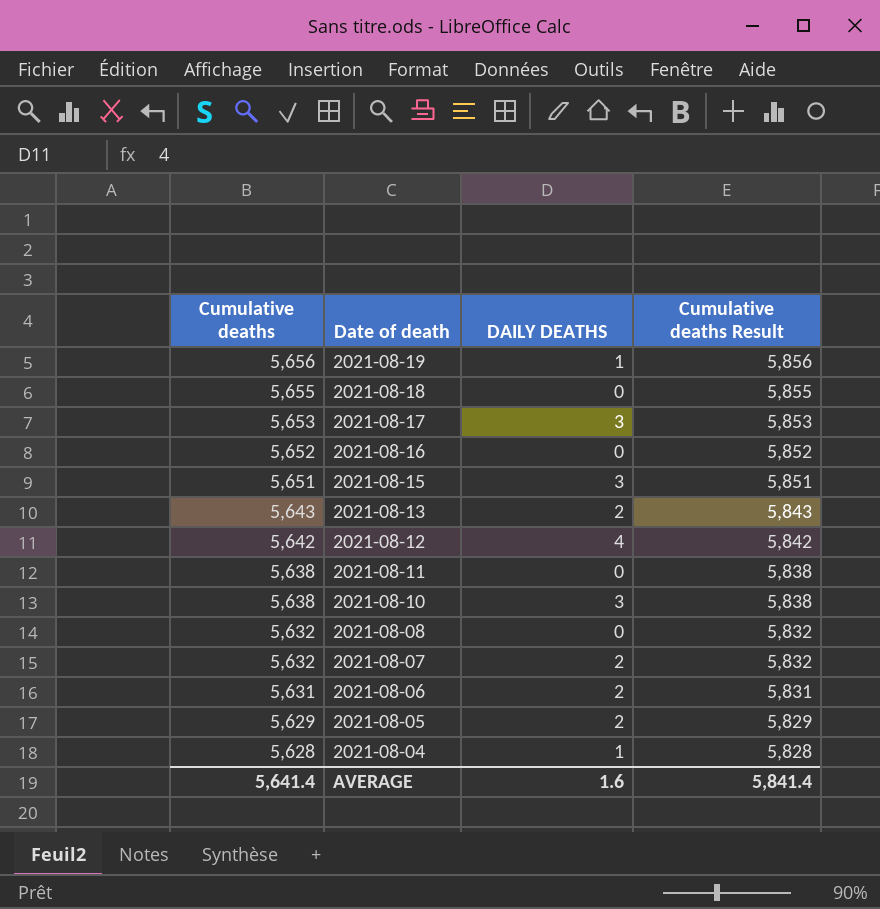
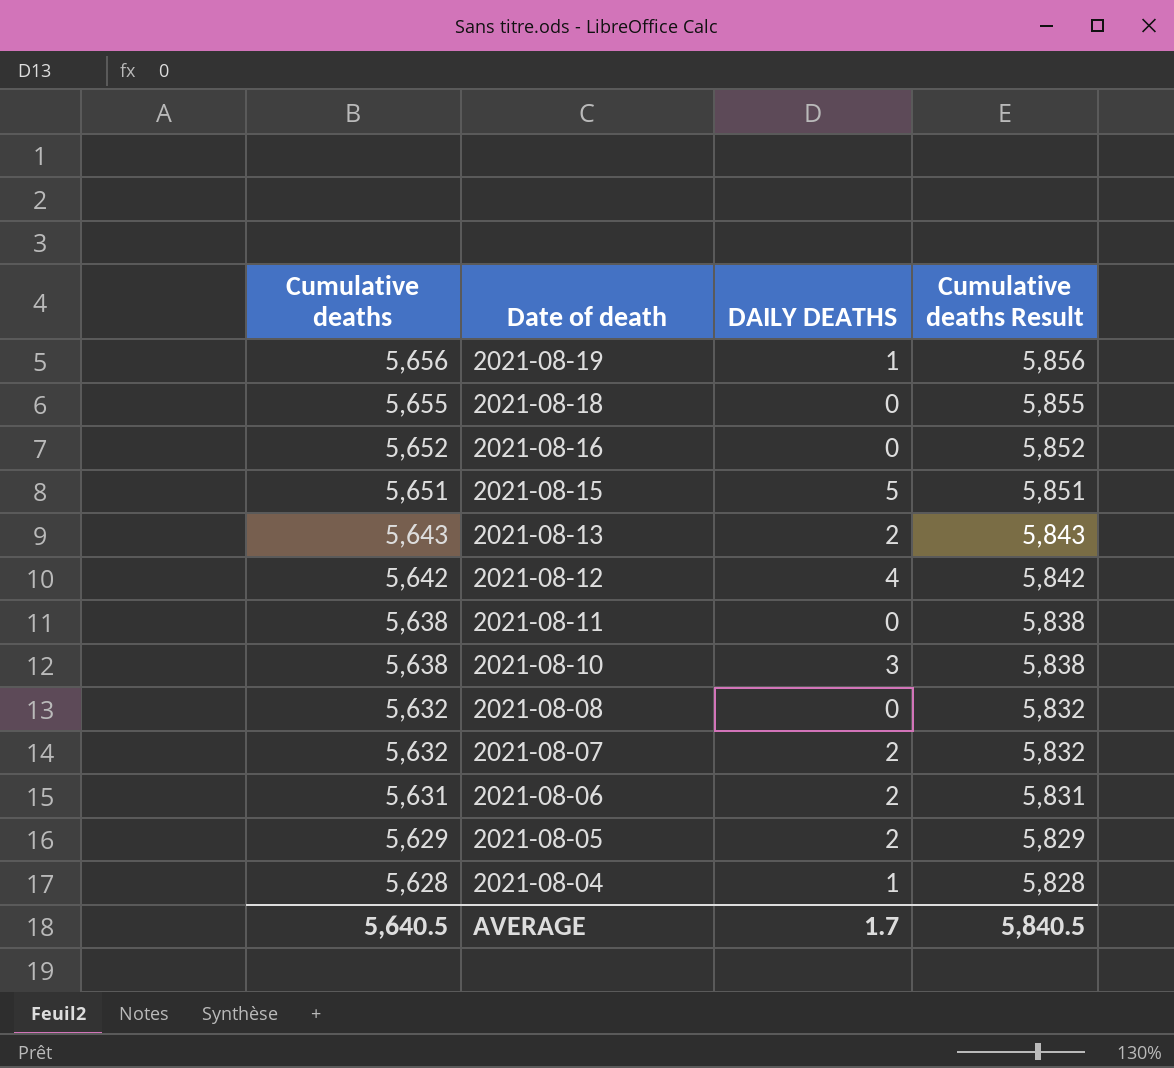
row 2021-08-17: 5,653 | 3 | 5,853 -> none
2021-08-15 | DAILY DEATHS: 3 -> 5
AVERAGE | Cumulative deaths: 5,641.4 -> 5,640.5
AVERAGE | DAILY DEATHS: 1.6 -> 1.7
AVERAGE | Cumulative deaths Result: 5,841.4 -> 5,840.5

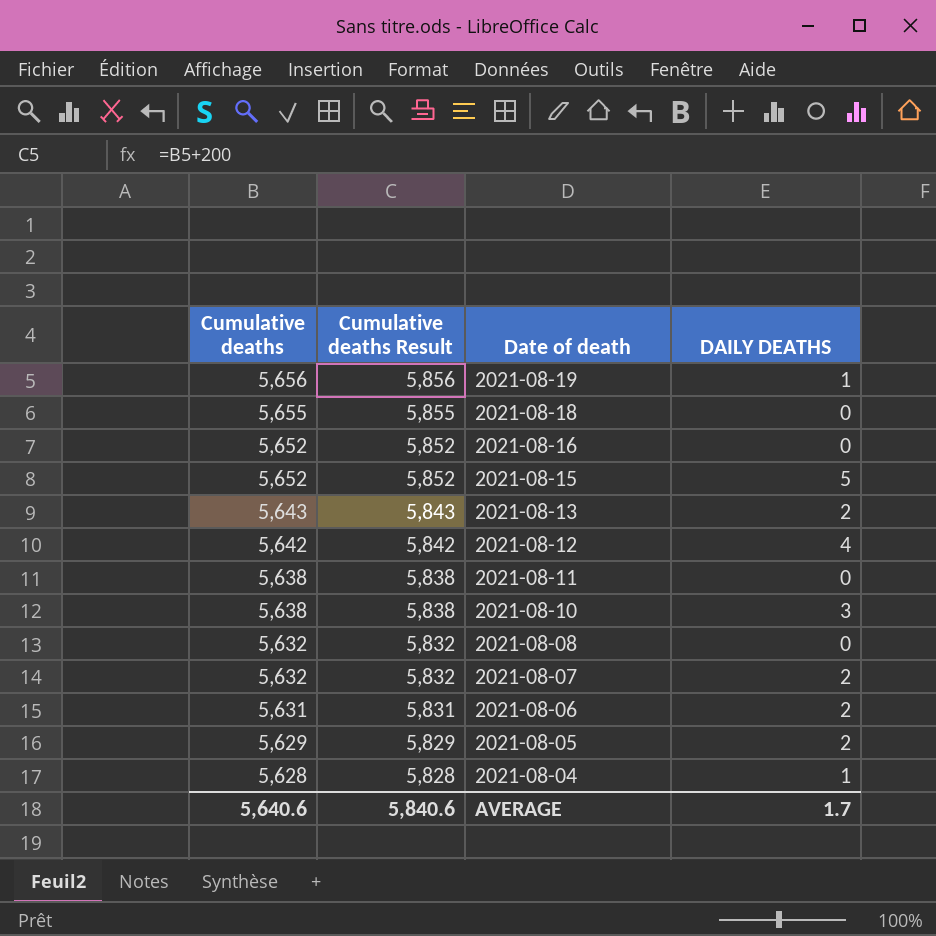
column Cumulative deaths Result | position: 4 -> 2
2021-08-15 | Cumulative deaths: 5,651 -> 5,652
2021-08-15 | Cumulative deaths Result: 5,851 -> 5,852
AVERAGE | Cumulative deaths: 5,640.5 -> 5,640.6
AVERAGE | Cumulative deaths Result: 5,840.5 -> 5,840.6

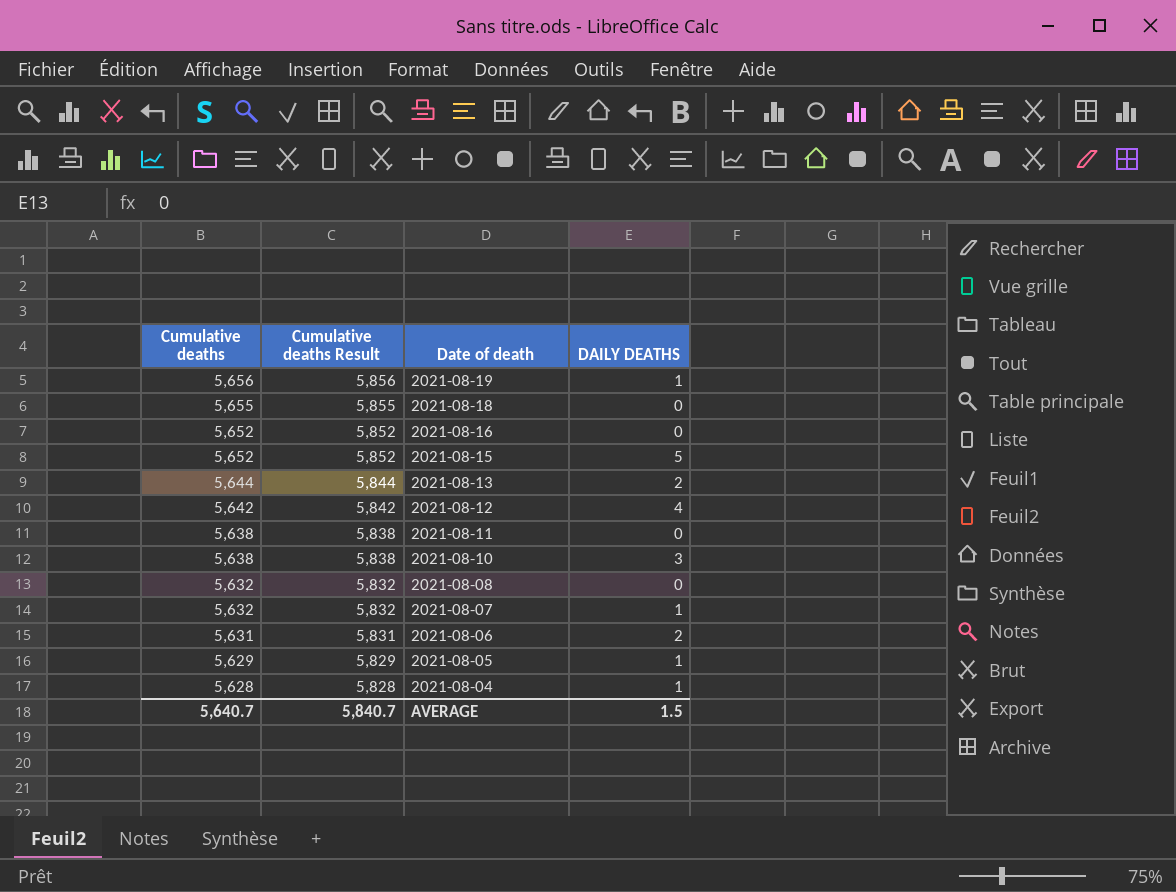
2021-08-13 | Cumulative deaths: 5,643 -> 5,644
2021-08-13 | Cumulative deaths Result: 5,843 -> 5,844
2021-08-07 | DAILY DEATHS: 2 -> 1
2021-08-05 | DAILY DEATHS: 2 -> 1
AVERAGE | Cumulative deaths: 5,640.6 -> 5,640.7
AVERAGE | Cumulative deaths Result: 5,840.6 -> 5,840.7
AVERAGE | DAILY DEATHS: 1.7 -> 1.5

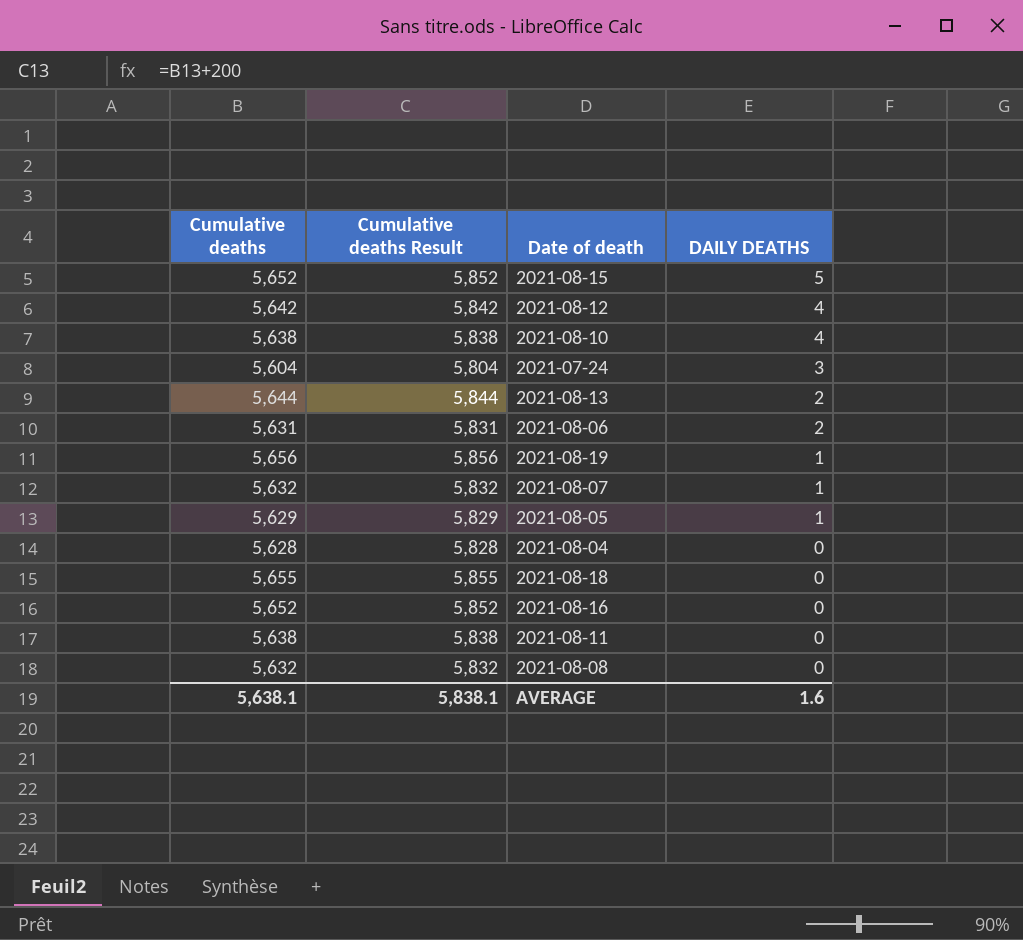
row order: Cumulative deaths descending -> DAILY DEATHS descending
2021-08-10 | DAILY DEATHS: 3 -> 4
row 2021-07-24: none -> 5,604 | 5,804 | 3
2021-08-04 | DAILY DEATHS: 1 -> 0
AVERAGE | Cumulative deaths: 5,640.7 -> 5,638.1
AVERAGE | Cumulative deaths Result: 5,840.7 -> 5,838.1
AVERAGE | DAILY DEATHS: 1.5 -> 1.6

